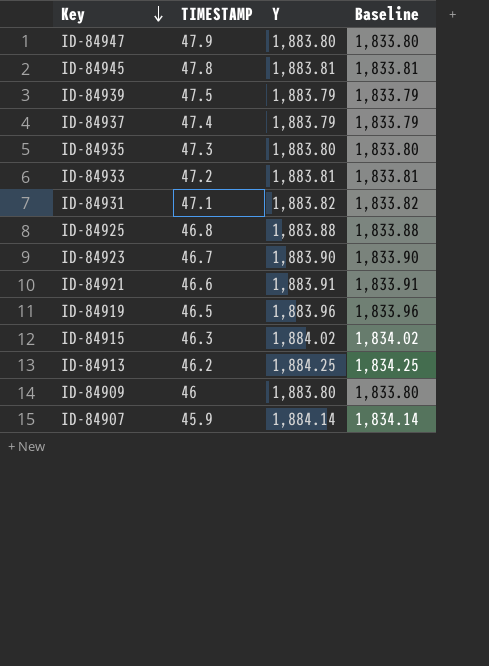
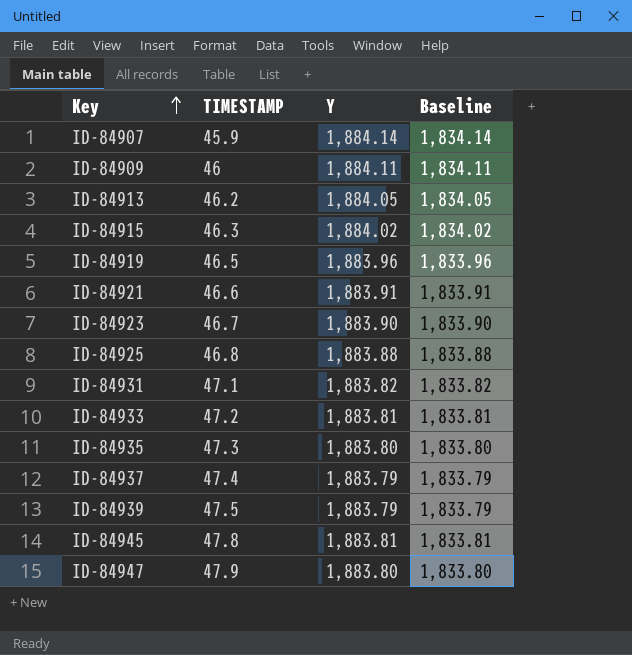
row order: Key descending -> Key ascending
ID-84909 | Y: 1,883.80 -> 1,884.11
ID-84909 | Baseline: 1,833.80 -> 1,834.11
ID-84913 | Y: 1,884.25 -> 1,884.05
ID-84913 | Baseline: 1,834.25 -> 1,834.05

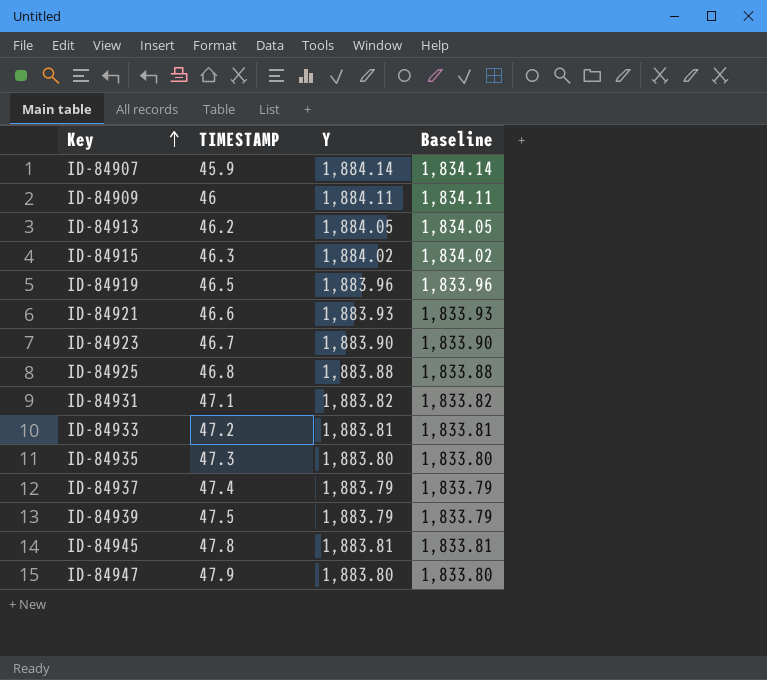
ID-84921 | Y: 1,883.91 -> 1,883.93
ID-84921 | Baseline: 1,833.91 -> 1,833.93

